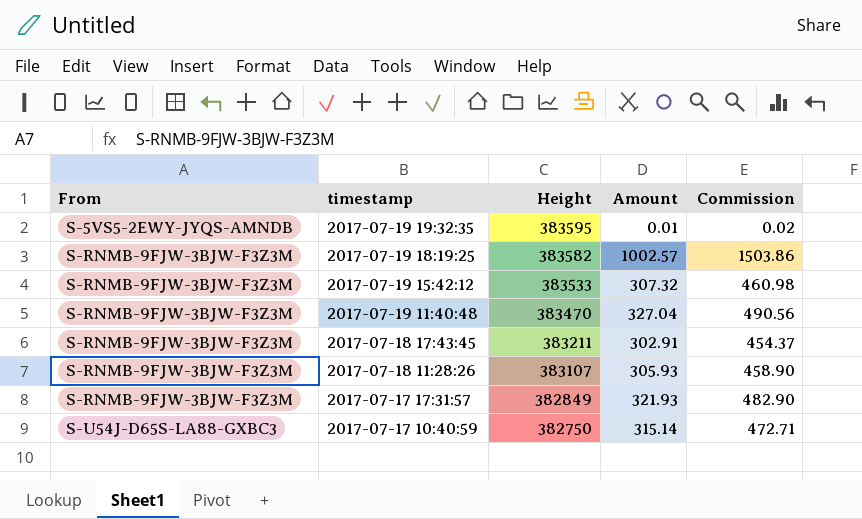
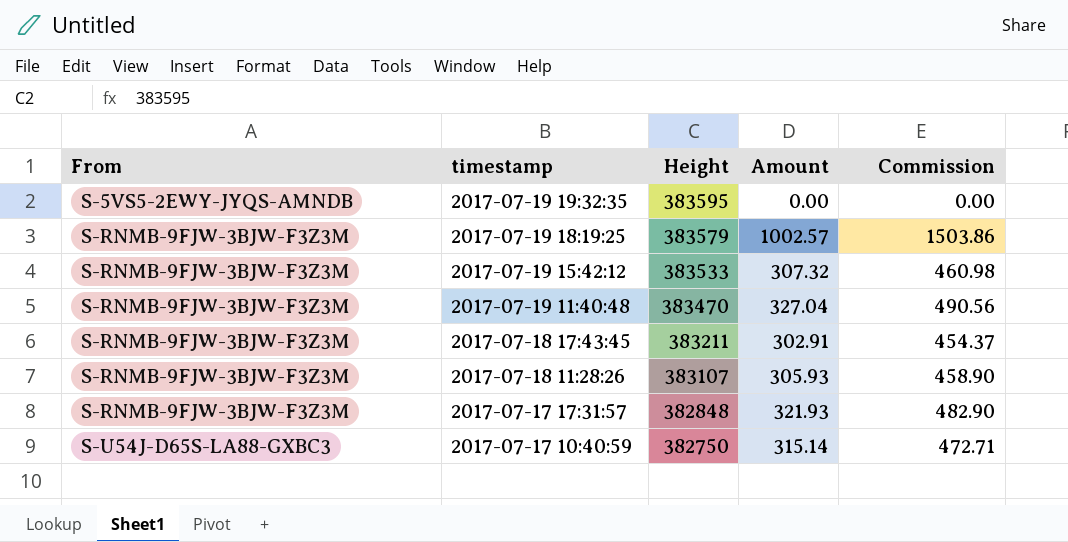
2017-07-19 19:32:35 | Amount: 0.01 -> 0.00
2017-07-19 19:32:35 | Commission: 0.02 -> 0.00
2017-07-19 18:19:25 | Height: 383582 -> 383579
2017-07-17 17:31:57 | Height: 382849 -> 382848

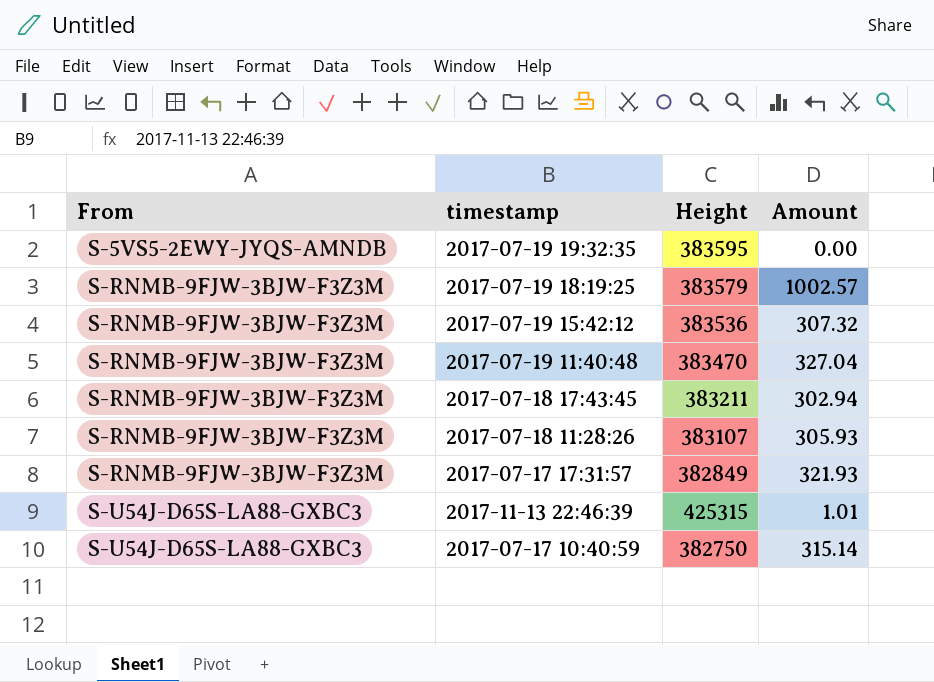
column Commission | formula: [Amount] * 1.5 -> none
2017-07-19 15:42:12 | Height: 383533 -> 383536
2017-07-18 17:43:45 | Amount: 302.91 -> 302.94
2017-07-17 17:31:57 | Height: 382848 -> 382849
row 2017-11-13 22:46:39: none -> S-U54J-D65S-LA88-GXBC3 | 425315 | 1.01

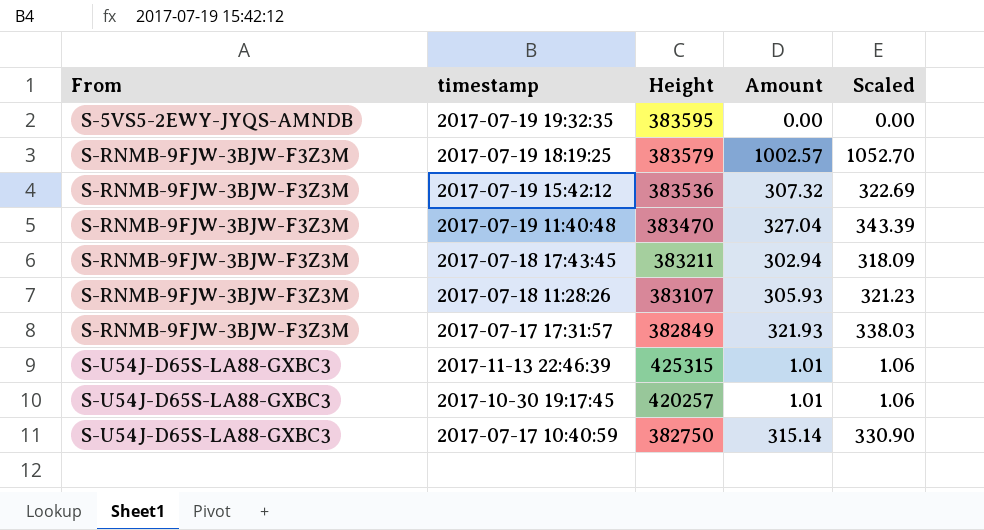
column Scaled | formula: none -> [Amount] * 1.05
row 2017-10-30 19:17:45: none -> S-U54J-D65S-LA88-GXBC3 | 420257 | 1.01 | 1.06

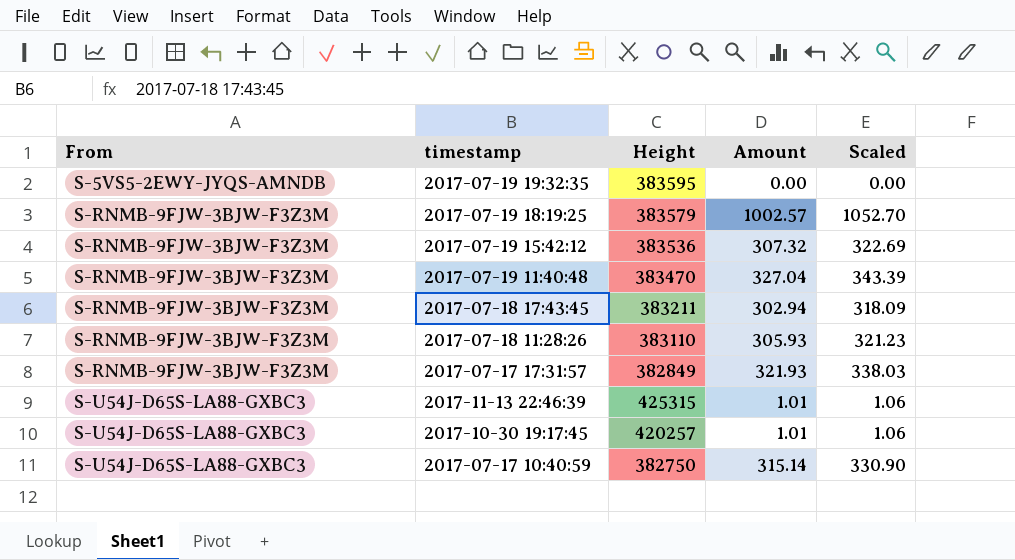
2017-07-18 11:28:26 | Height: 383107 -> 383110

